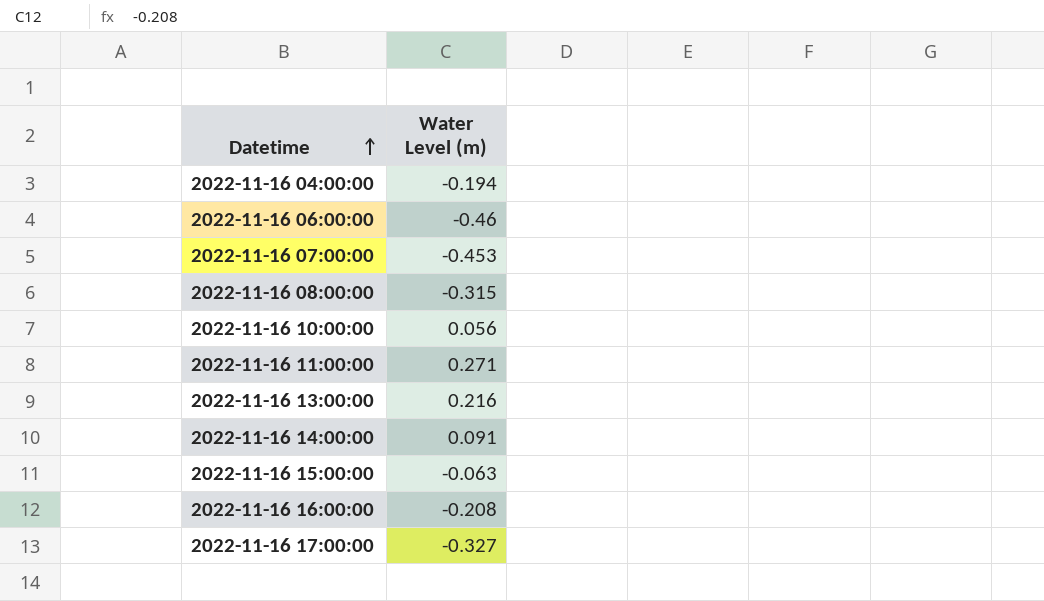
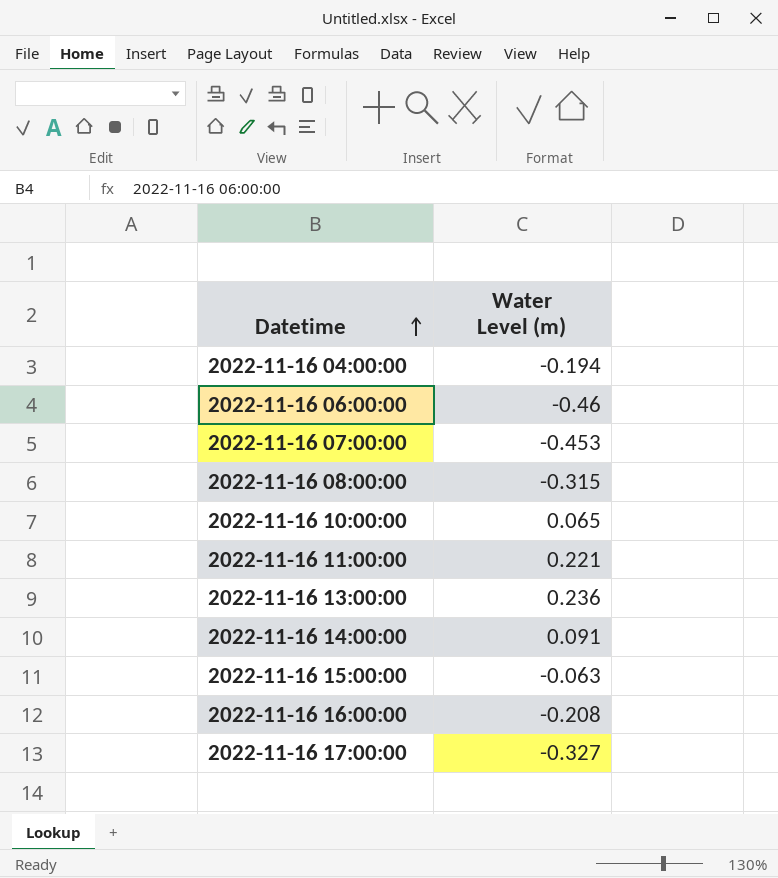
2022-11-16 10:00:00 | Water Level (m): 0.056 -> 0.065
2022-11-16 11:00:00 | Water Level (m): 0.271 -> 0.221
2022-11-16 13:00:00 | Water Level (m): 0.216 -> 0.236

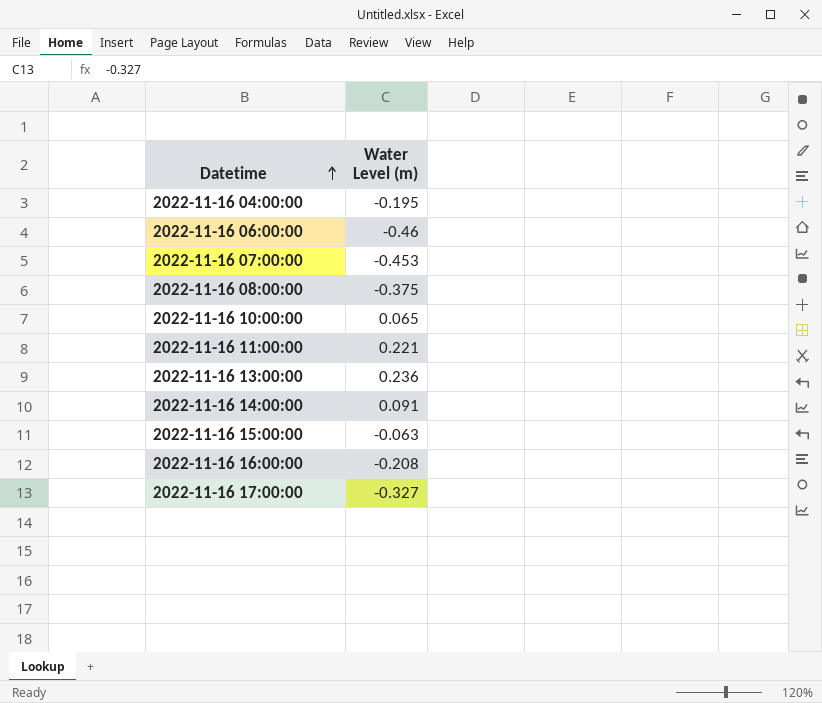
2022-11-16 04:00:00 | Water Level (m): -0.194 -> -0.195
2022-11-16 08:00:00 | Water Level (m): -0.315 -> -0.375

